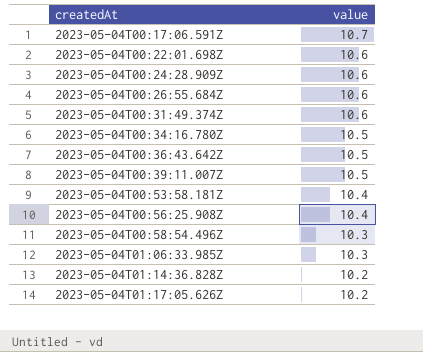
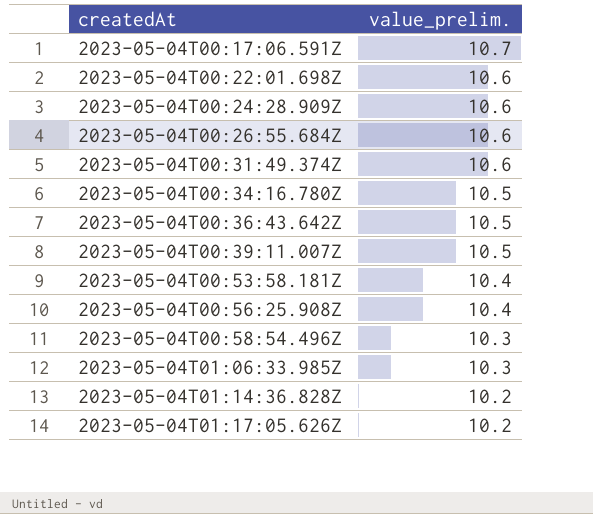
column name: value -> value_prelim.

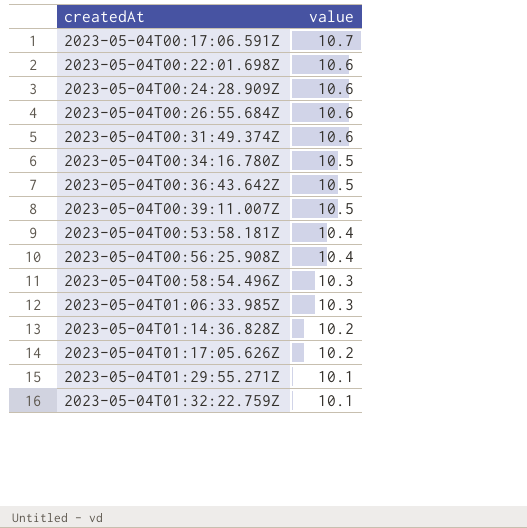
column name: value_prelim. -> value
row 2023-05-04T01:29:55.271Z: none -> 10.1
row 2023-05-04T01:32:22.759Z: none -> 10.1

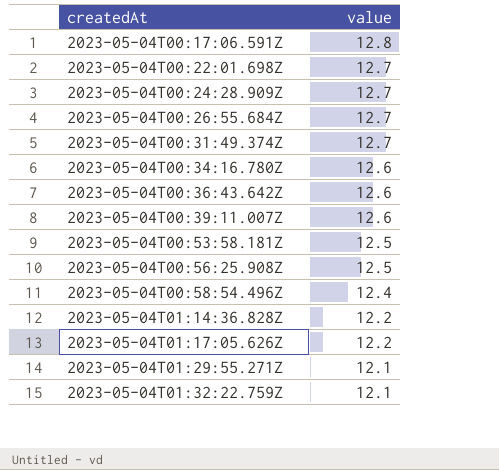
row 2023-05-04T01:06:33.985Z: 10.3 -> none
2023-05-04T00:17:06.591Z | value: 10.7 -> 12.8
2023-05-04T00:22:01.698Z | value: 10.6 -> 12.7
2023-05-04T00:24:28.909Z | value: 10.6 -> 12.7
2023-05-04T00:26:55.684Z | value: 10.6 -> 12.7
2023-05-04T00:31:49.374Z | value: 10.6 -> 12.7
2023-05-04T00:34:16.780Z | value: 10.5 -> 12.6
2023-05-04T00:36:43.642Z | value: 10.5 -> 12.6
2023-05-04T00:39:11.007Z | value: 10.5 -> 12.6
2023-05-04T00:53:58.181Z | value: 10.4 -> 12.5
2023-05-04T00:56:25.908Z | value: 10.4 -> 12.5
2023-05-04T00:58:54.496Z | value: 10.3 -> 12.4
2023-05-04T01:14:36.828Z | value: 10.2 -> 12.2
2023-05-04T01:17:05.626Z | value: 10.2 -> 12.2
2023-05-04T01:29:55.271Z | value: 10.1 -> 12.1
2023-05-04T01:32:22.759Z | value: 10.1 -> 12.1

